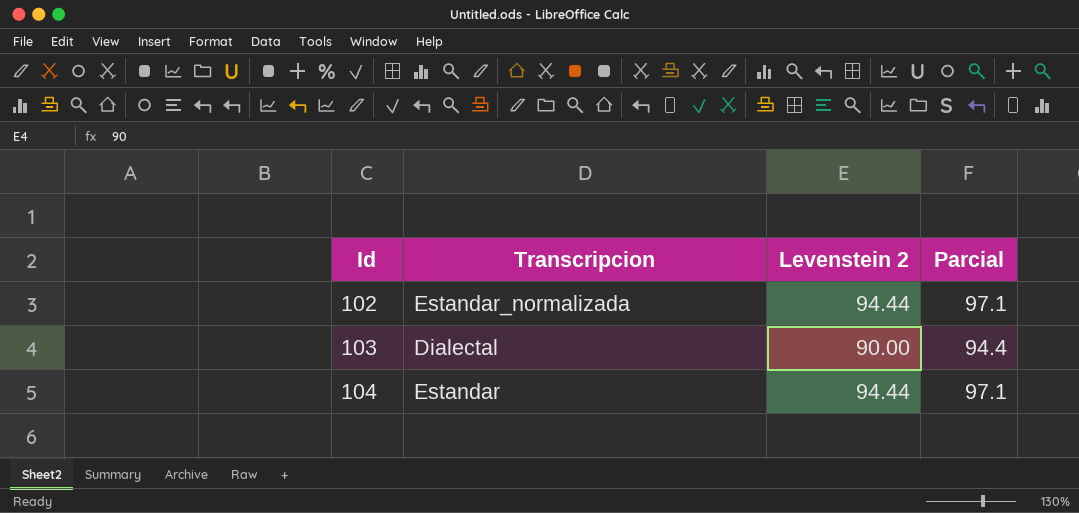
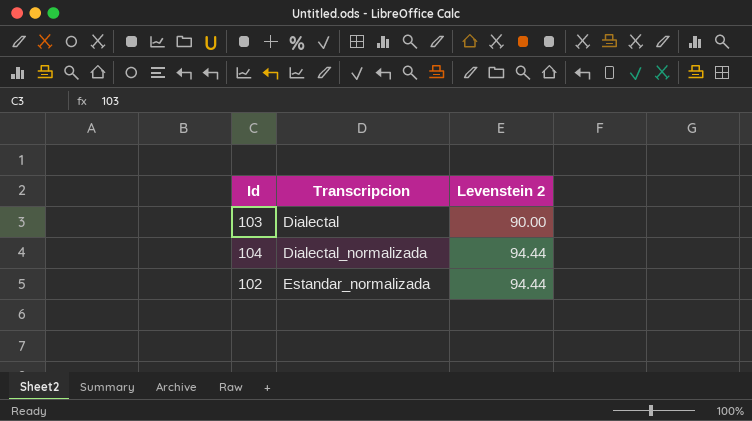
row order: Id ascending -> Transcripcion ascending
column Parcial | position: 4 -> none
104 | Transcripcion: Estandar -> Dialectal_normalizada

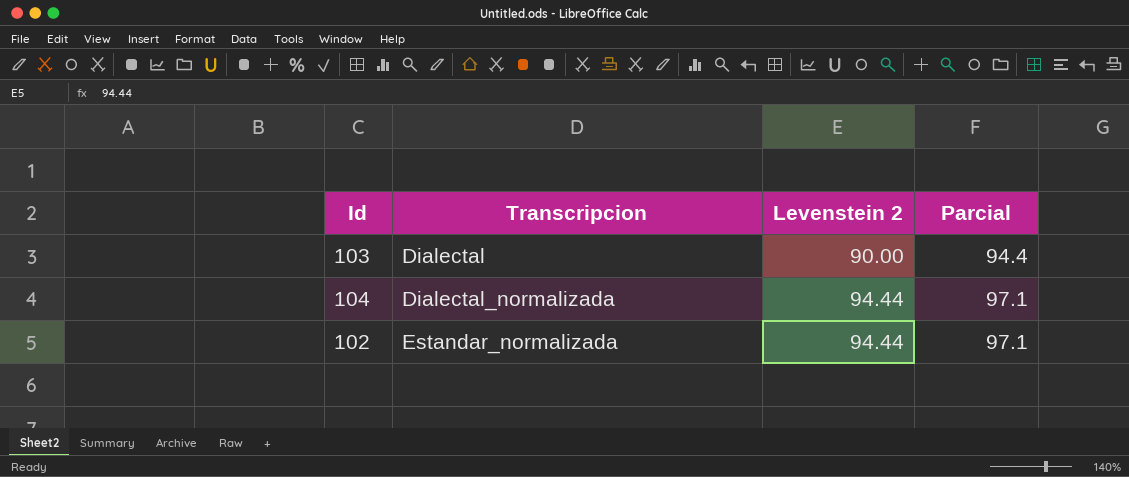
column Parcial | position: none -> 4

